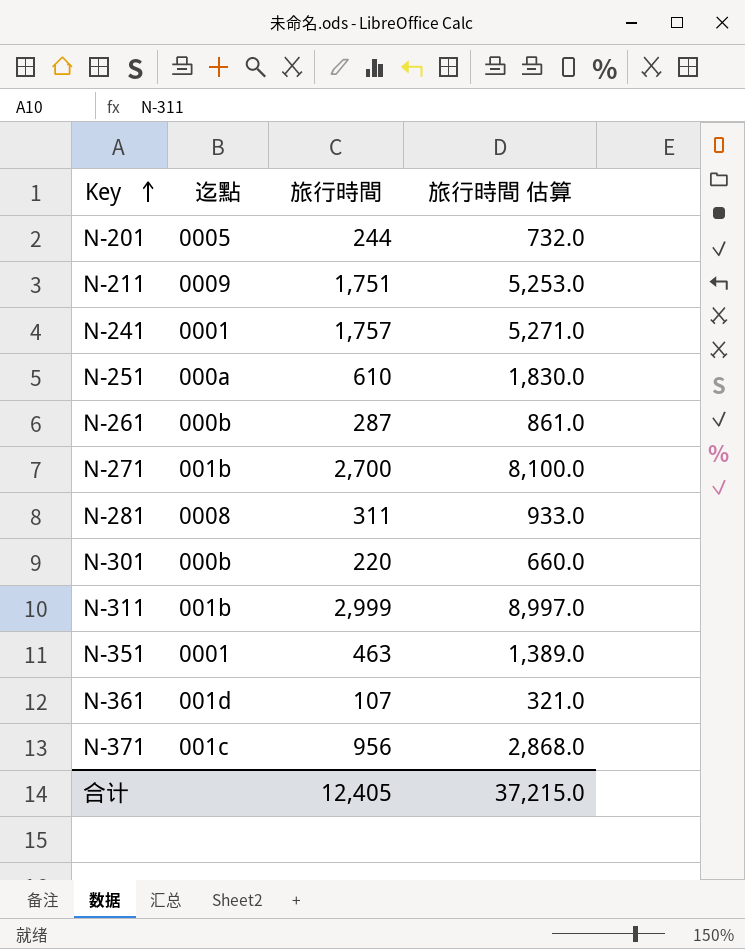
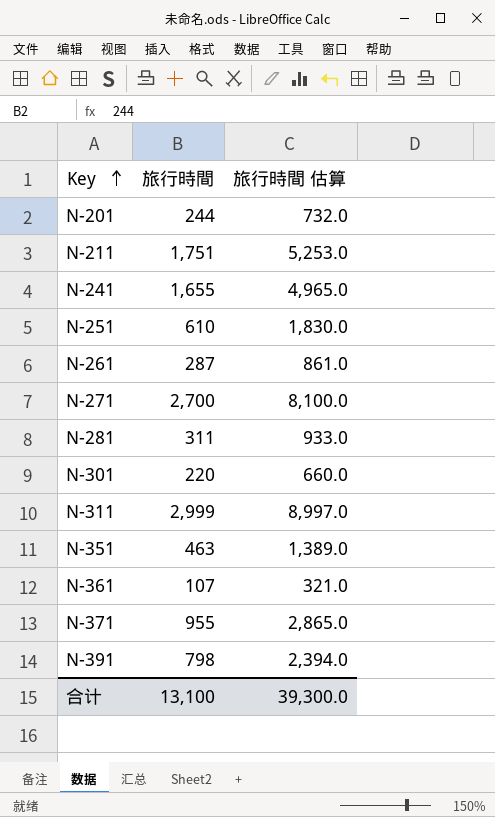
column 迄點 | position: 2 -> none
N-241 | 旅行時間: 1,757 -> 1,655
N-241 | 旅行時間 估算: 5,271.0 -> 4,965.0
N-371 | 旅行時間: 956 -> 955
N-371 | 旅行時間 估算: 2,868.0 -> 2,865.0
row N-391: none -> 798 | 2,394.0
合计 | 旅行時間: 12,405 -> 13,100
合计 | 旅行時間 估算: 37,215.0 -> 39,300.0

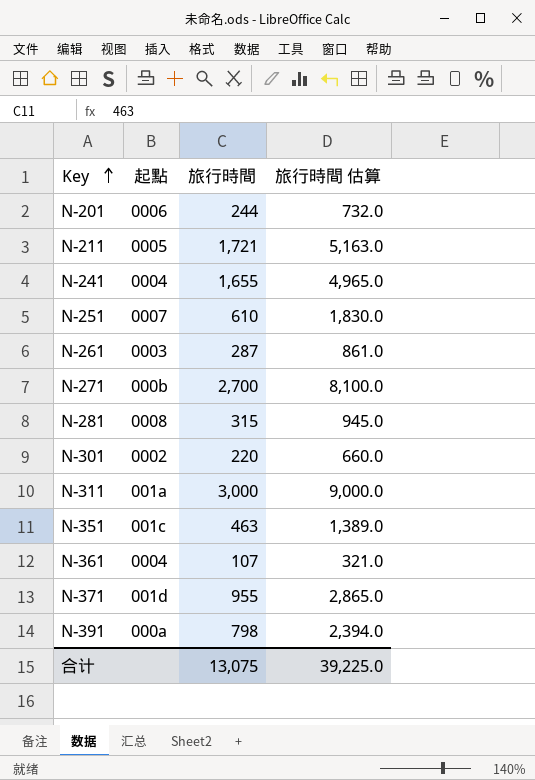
column 起點 | position: none -> 2
N-211 | 旅行時間: 1,751 -> 1,721
N-211 | 旅行時間 估算: 5,253.0 -> 5,163.0
N-281 | 旅行時間: 311 -> 315
N-281 | 旅行時間 估算: 933.0 -> 945.0
N-311 | 旅行時間: 2,999 -> 3,000
N-311 | 旅行時間 估算: 8,997.0 -> 9,000.0
合计 | 旅行時間: 13,100 -> 13,075
合计 | 旅行時間 估算: 39,300.0 -> 39,225.0

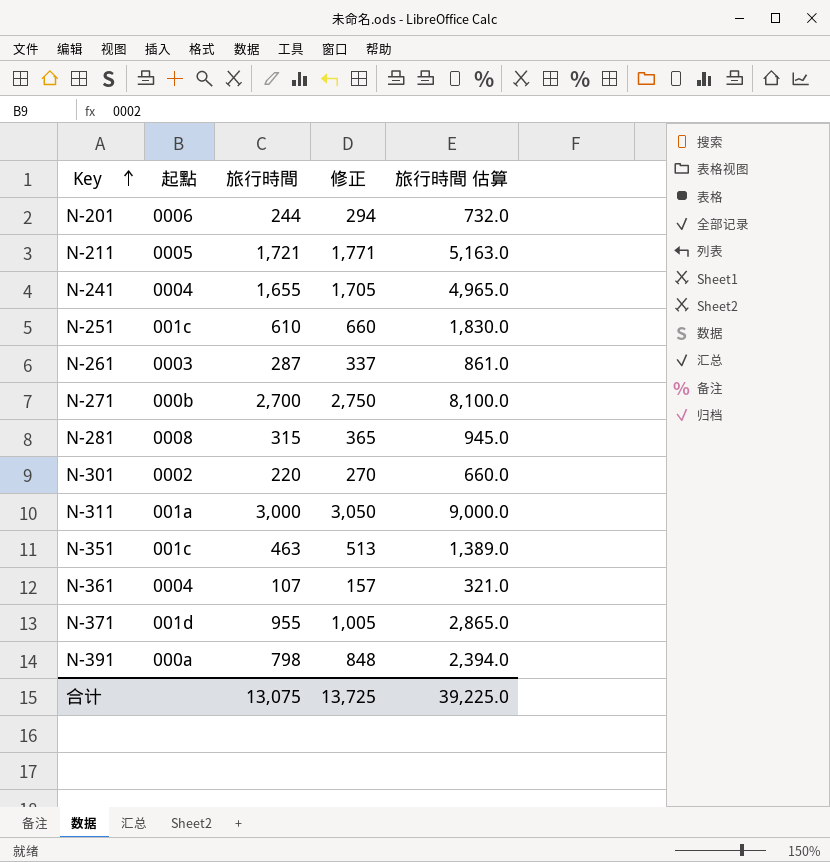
column 修正 | formula: none -> [旅行時間] + 50
N-251 | 起點: 0007 -> 001c

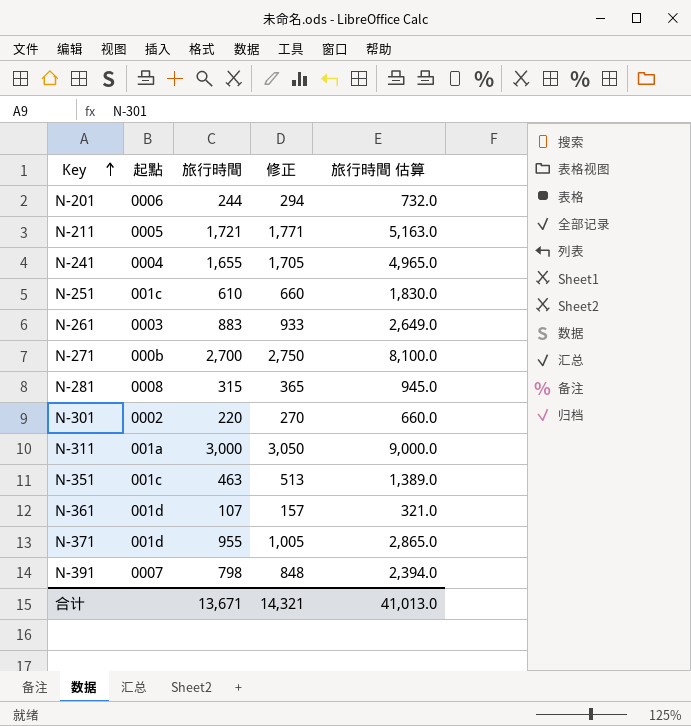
N-261 | 旅行時間: 287 -> 883
N-261 | 修正: 337 -> 933
N-261 | 旅行時間 估算: 861.0 -> 2,649.0
N-361 | 起點: 0004 -> 001d
N-391 | 起點: 000a -> 0007
合计 | 旅行時間: 13,075 -> 13,671
合计 | 修正: 13,725 -> 14,321
合计 | 旅行時間 估算: 39,225.0 -> 41,013.0

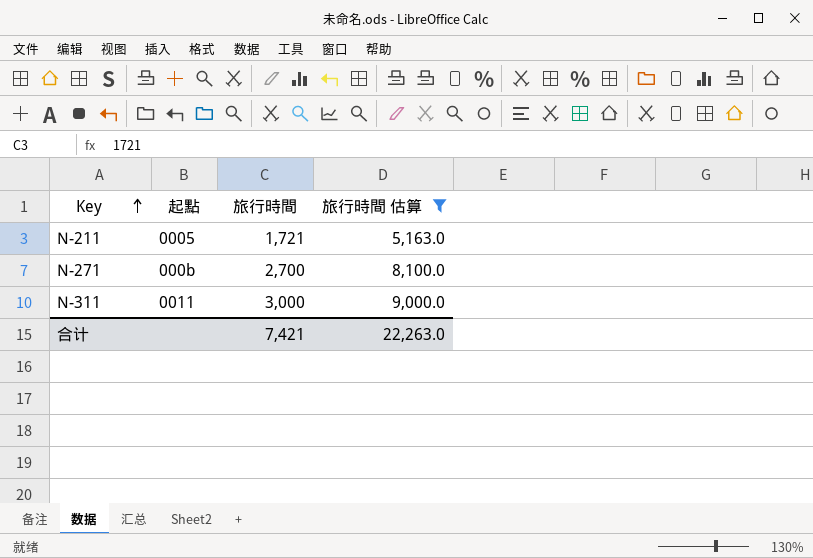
filter: none -> 旅行時間 估算 >= 5,163.0
column 修正 | formula: [旅行時間] + 50 -> none
N-311 | 起點: 001a -> 0011
合计 | 旅行時間: 13,671 -> 7,421
合计 | 旅行時間 估算: 41,013.0 -> 22,263.0

